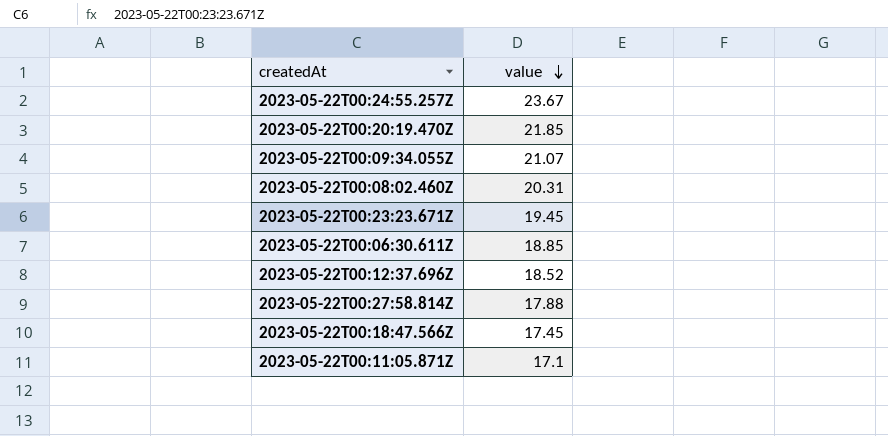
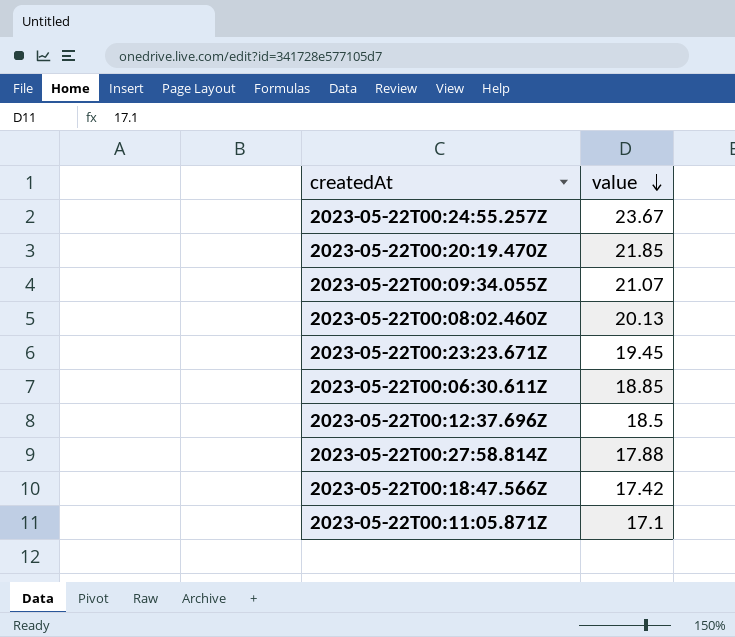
2023-05-22T00:08:02.460Z | value: 20.31 -> 20.13
2023-05-22T00:12:37.696Z | value: 18.52 -> 18.5
2023-05-22T00:18:47.566Z | value: 17.45 -> 17.42

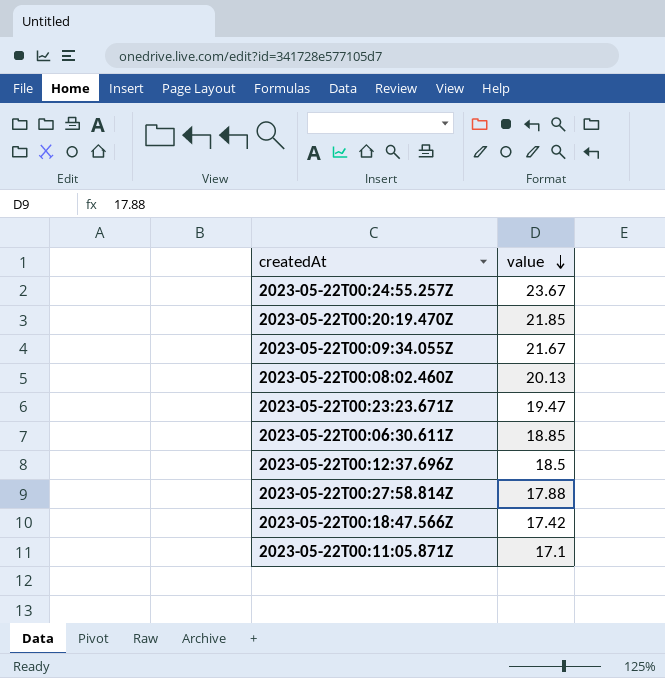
2023-05-22T00:09:34.055Z | value: 21.07 -> 21.67
2023-05-22T00:23:23.671Z | value: 19.45 -> 19.47

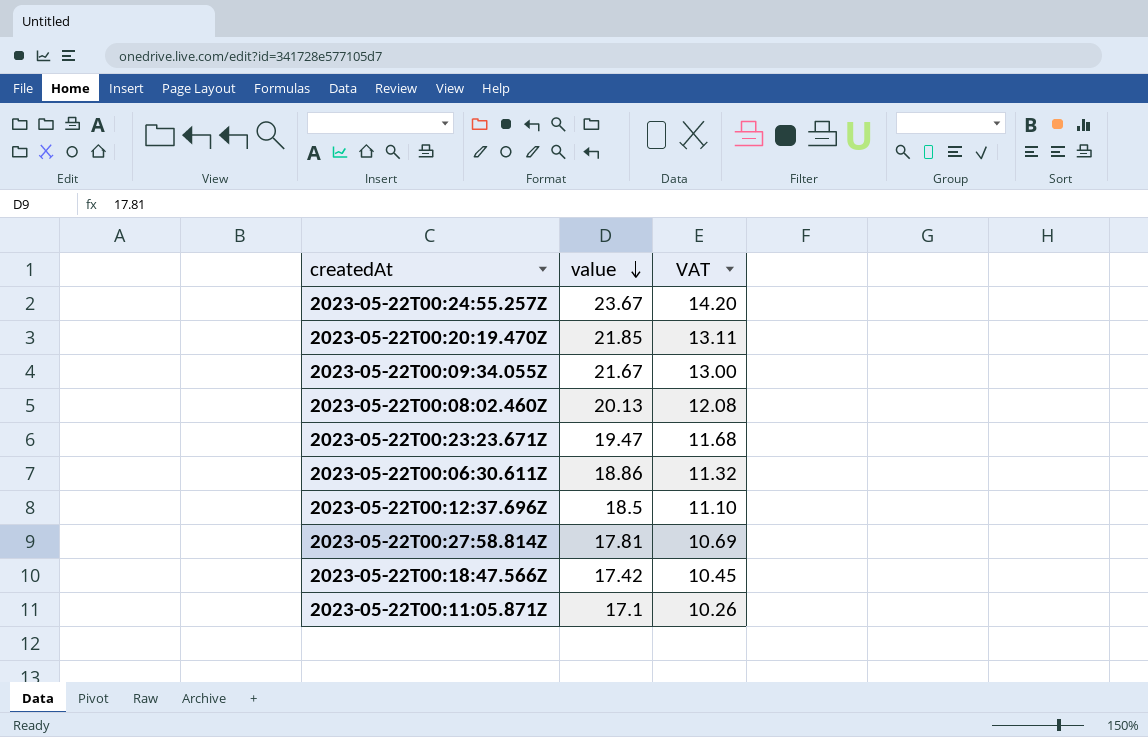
column VAT | formula: none -> [value] * 0.6
2023-05-22T00:06:30.611Z | value: 18.85 -> 18.86
2023-05-22T00:27:58.814Z | value: 17.88 -> 17.81

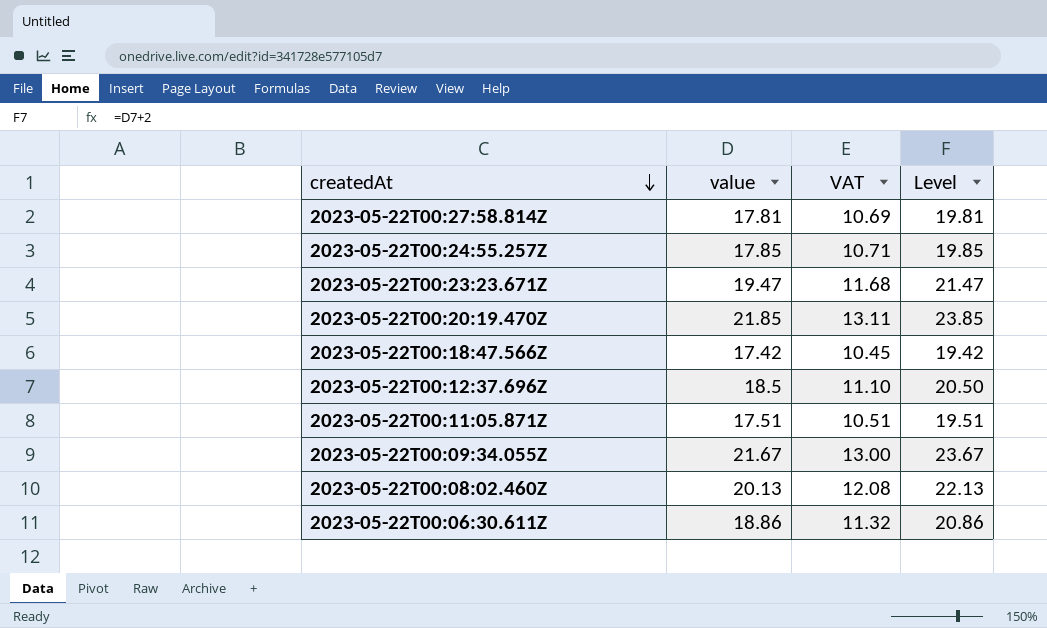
row order: value descending -> createdAt descending
column Level | formula: none -> [value] + 2
2023-05-22T00:24:55.257Z | value: 23.67 -> 17.85
2023-05-22T00:24:55.257Z | VAT: 14.20 -> 10.71
2023-05-22T00:11:05.871Z | value: 17.1 -> 17.51
2023-05-22T00:11:05.871Z | VAT: 10.26 -> 10.51

